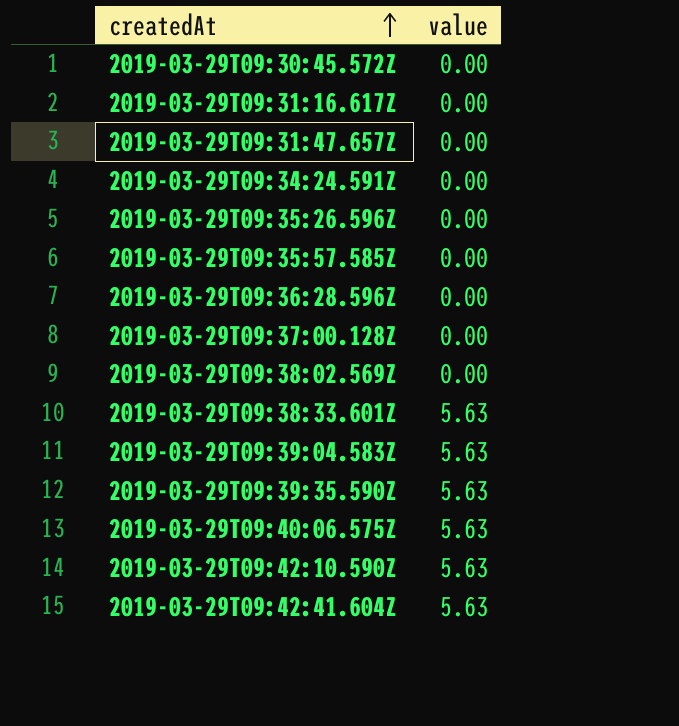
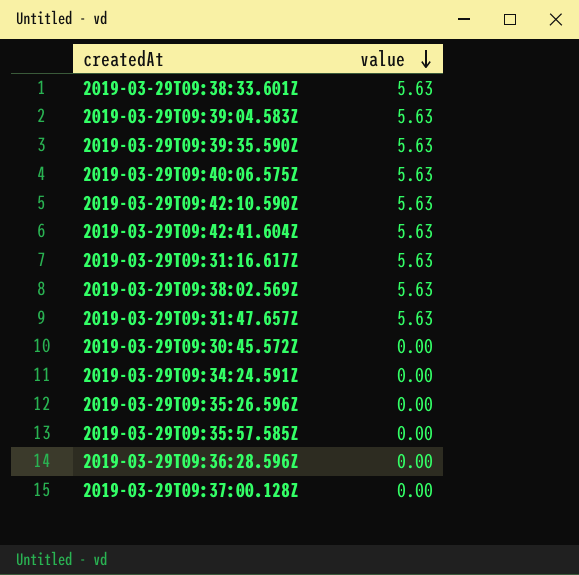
row order: createdAt ascending -> value descending
2019-03-29T09:31:16.617Z | value: 0.00 -> 5.63
2019-03-29T09:38:02.569Z | value: 0.00 -> 5.63
2019-03-29T09:31:47.657Z | value: 0.00 -> 5.63

